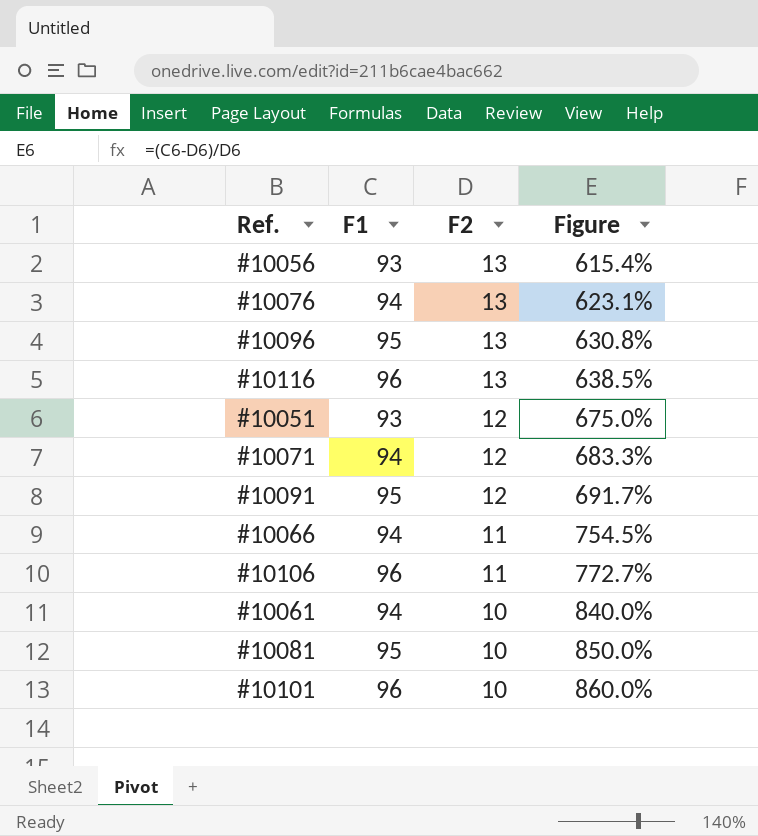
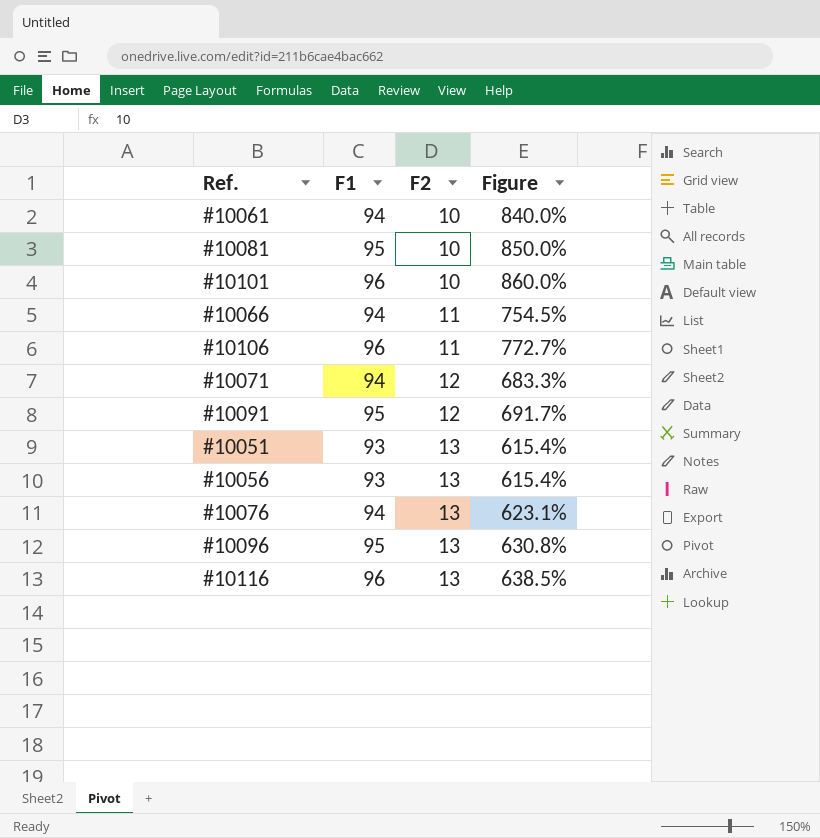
row order: F2 descending -> F2 ascending
#10051 | F2: 12 -> 13
#10051 | Figure: 675.0% -> 615.4%

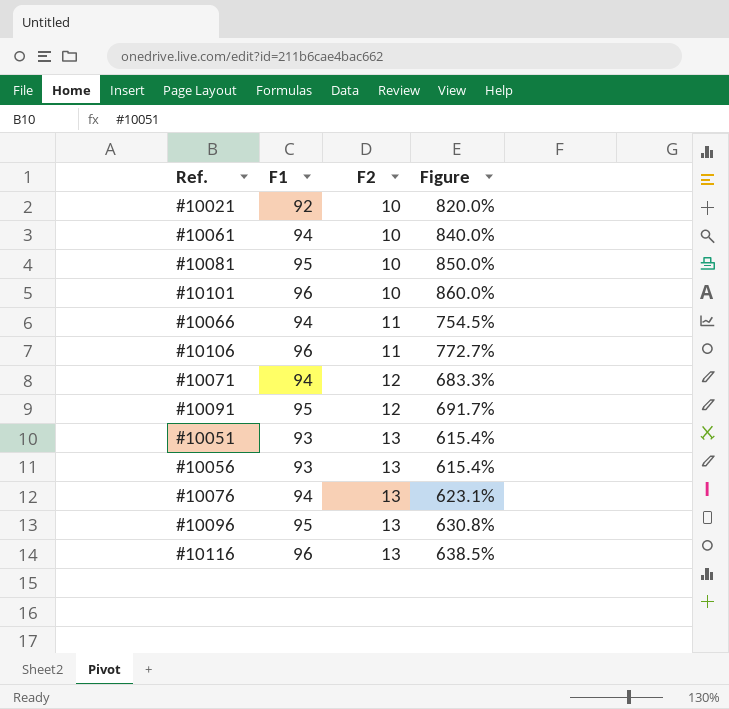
row #10021: none -> 92 | 10 | 820.0%

